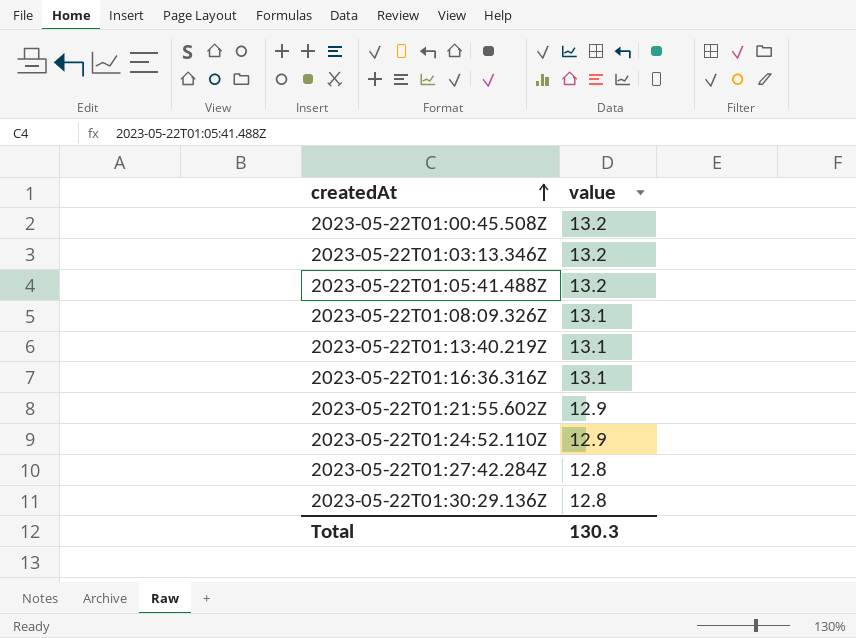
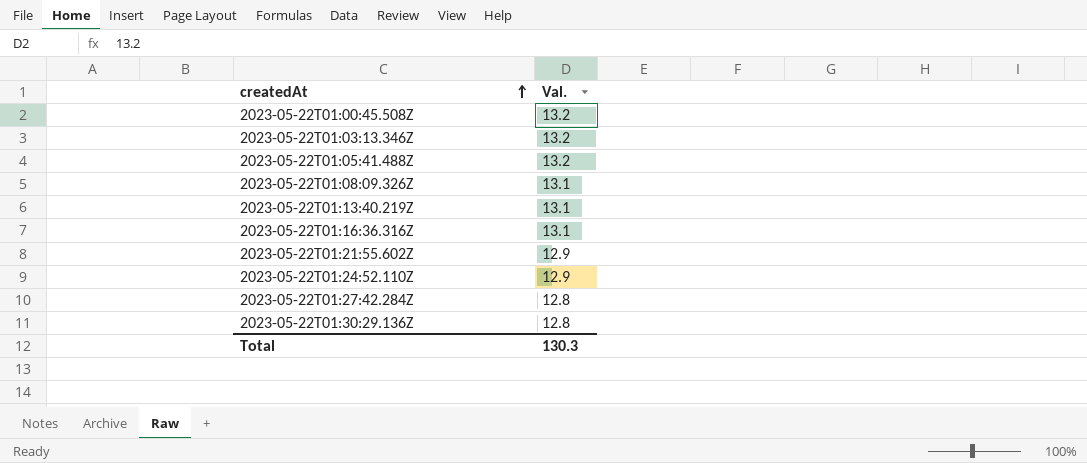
column name: value -> Val.

